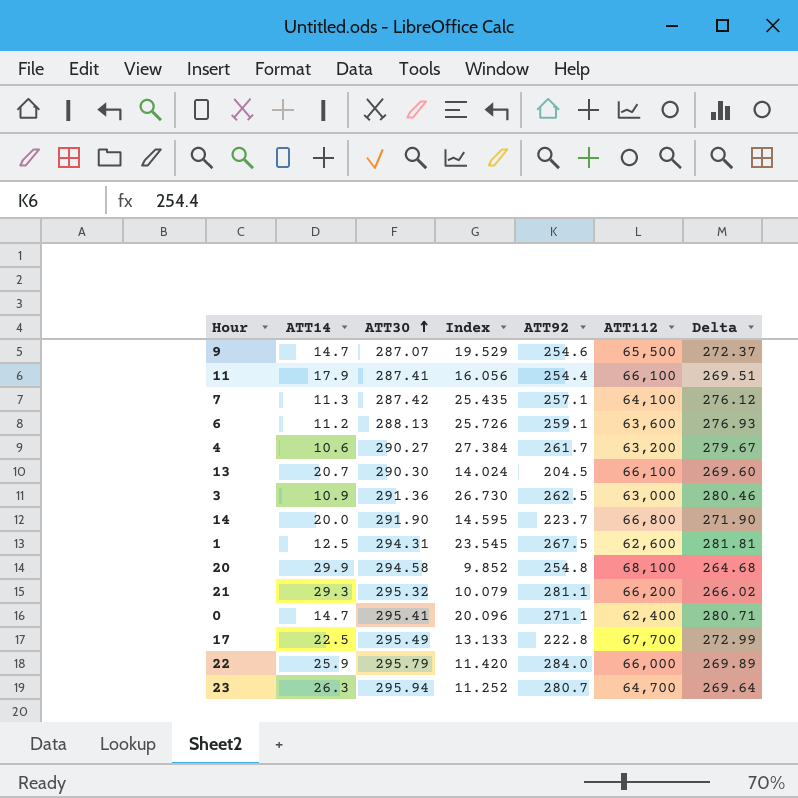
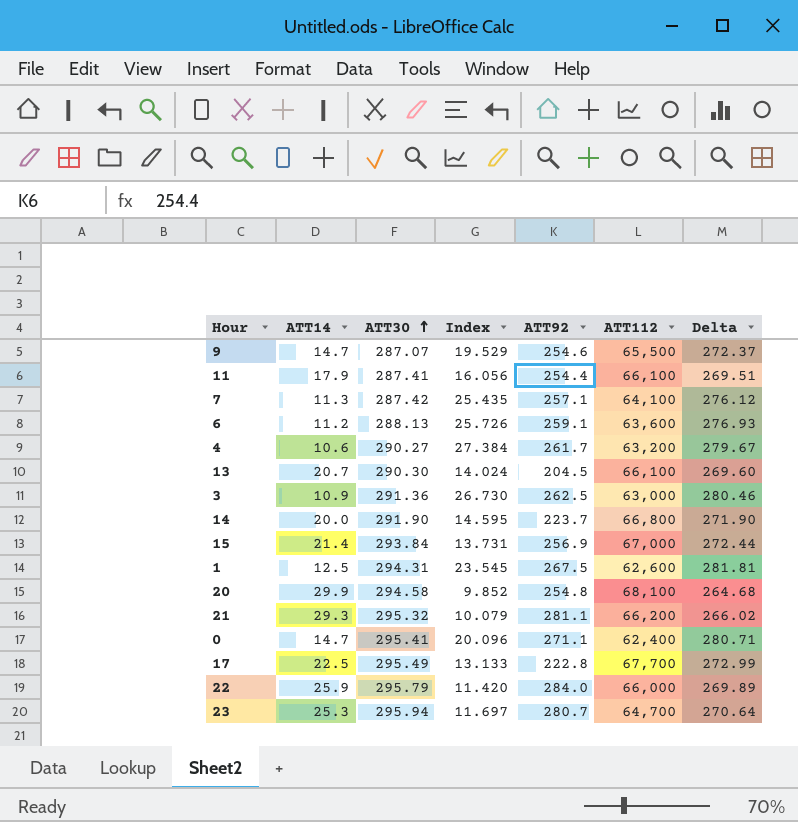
row 15: none -> 21.4 | 293.84 | 13.731 | 256.9 | 67,000 | 272.44
23 | ATT14: 26.3 -> 25.3
23 | Index: 11.252 -> 11.697
23 | Delta: 269.64 -> 270.64

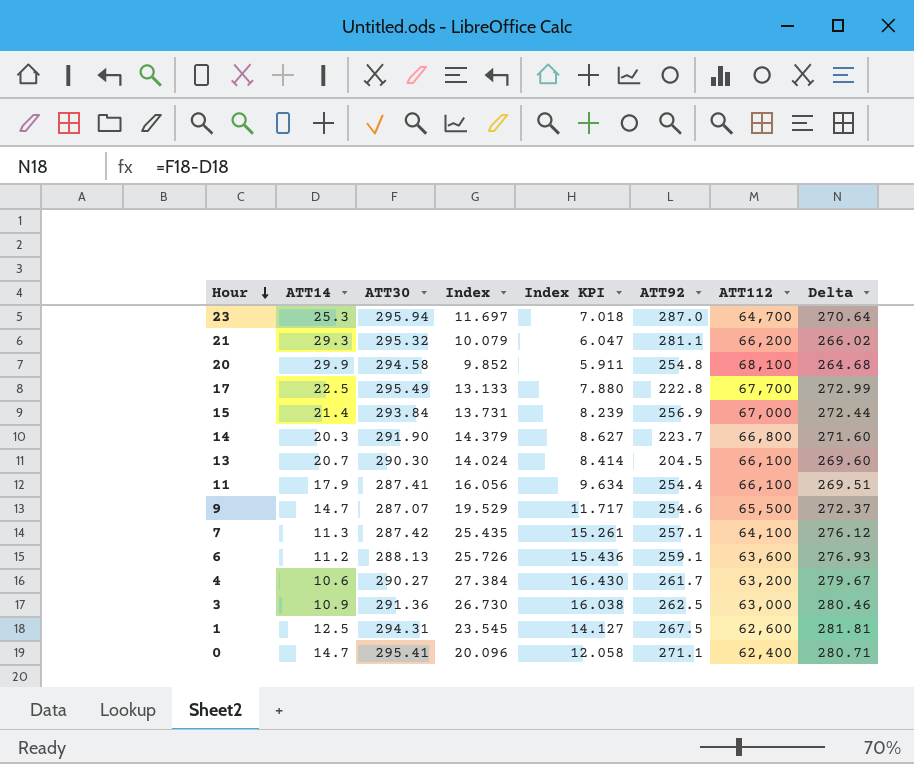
row order: ATT30 ascending -> Hour descending
column Index KPI | formula: none -> [Index] * 0.6
row 22: 25.9 | 295.79 | 11.420 | 284.0 | 66,000 | 269.89 -> none
23 | ATT92: 280.7 -> 287.0
14 | ATT14: 20.0 -> 20.3
14 | Index: 14.595 -> 14.379
14 | Delta: 271.90 -> 271.60

